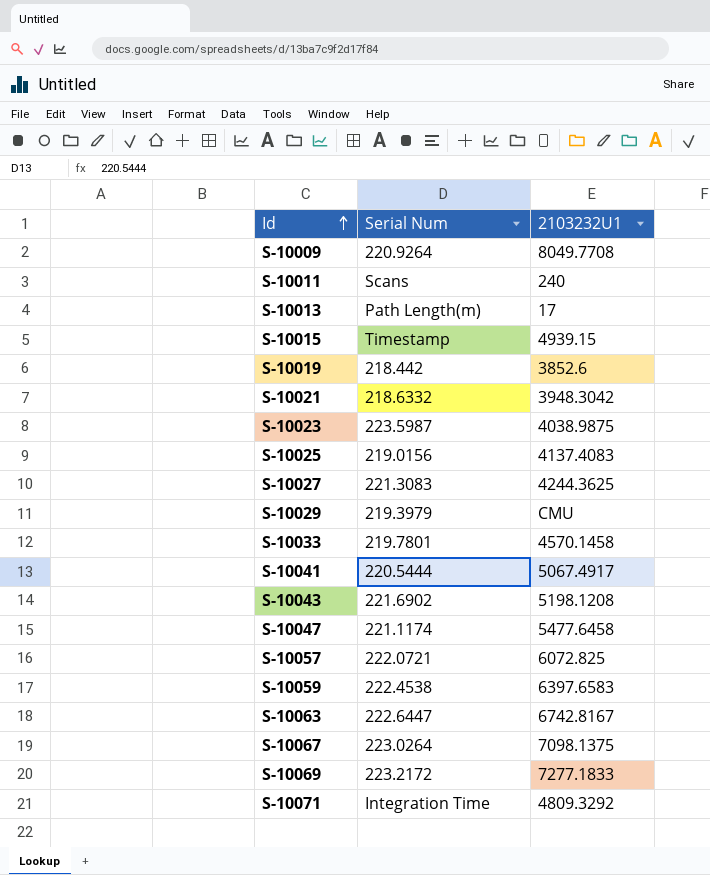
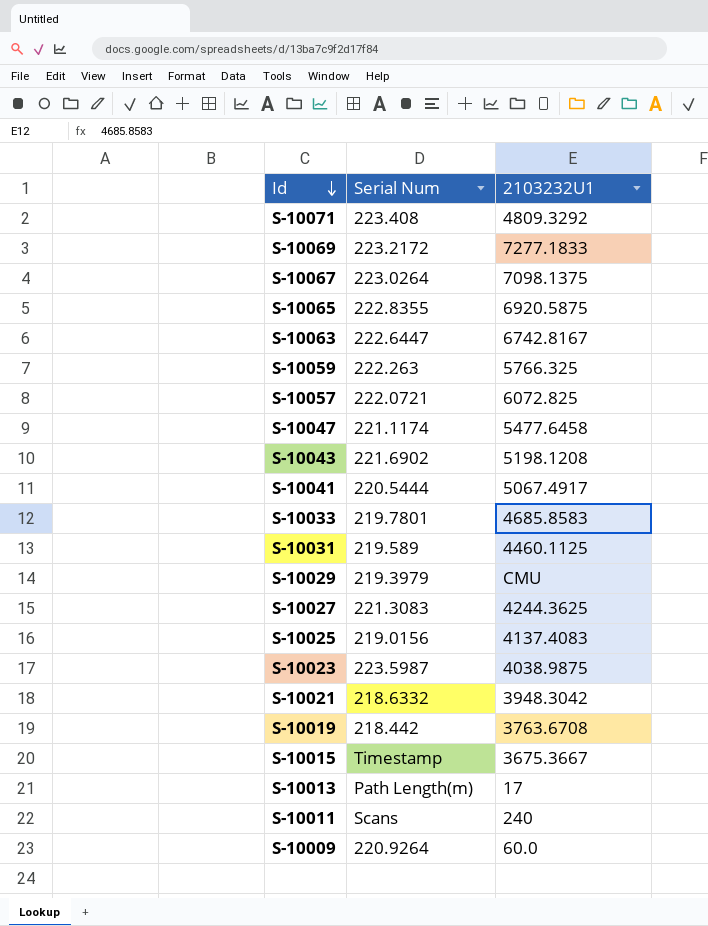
row order: Id ascending -> Id descending
S-10071 | Serial Num: Integration Time -> 223.408
row S-10065: none -> 222.8355 | 6920.5875
S-10059 | Serial Num: 222.4538 -> 222.263
S-10059 | 2103232U1: 6397.6583 -> 5766.325
S-10033 | 2103232U1: 4570.1458 -> 4685.8583
row S-10031: none -> 219.589 | 4460.1125
S-10019 | 2103232U1: 3852.6 -> 3763.6708
S-10015 | 2103232U1: 4939.15 -> 3675.3667
S-10009 | 2103232U1: 8049.7708 -> 60.0

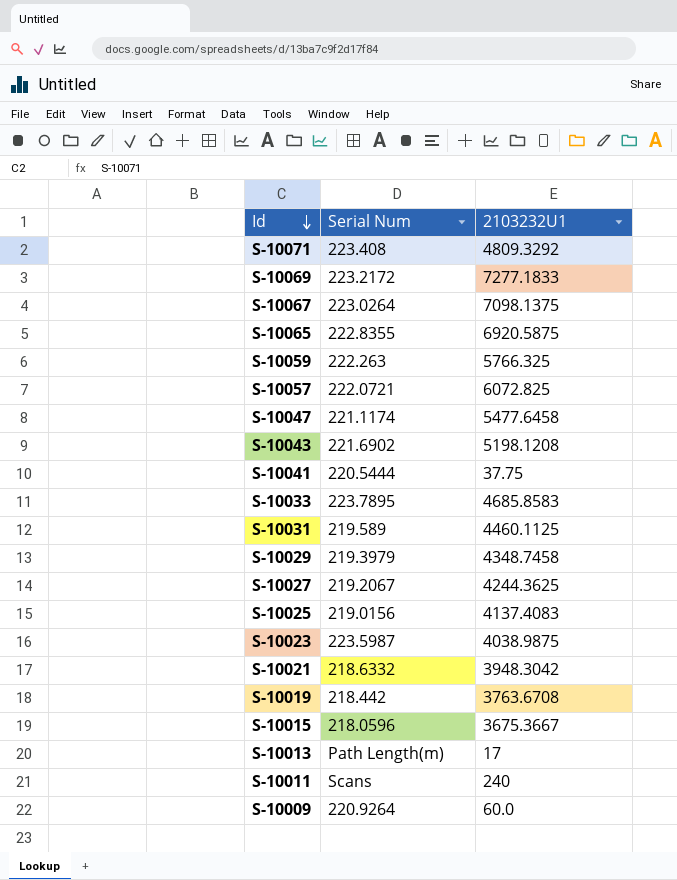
row S-10063: 222.6447 | 6742.8167 -> none
S-10041 | 2103232U1: 5067.4917 -> 37.75
S-10033 | Serial Num: 219.7801 -> 223.7895
S-10029 | 2103232U1: CMU -> 4348.7458
S-10027 | Serial Num: 221.3083 -> 219.2067
S-10015 | Serial Num: Timestamp -> 218.0596

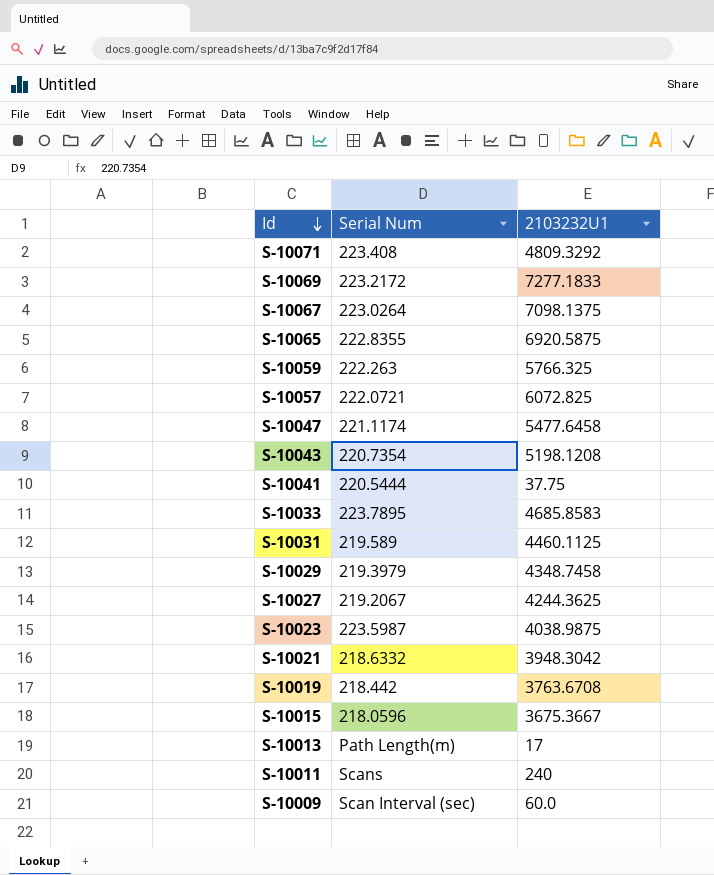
row S-10025: 219.0156 | 4137.4083 -> none
S-10043 | Serial Num: 221.6902 -> 220.7354
S-10009 | Serial Num: 220.9264 -> Scan Interval (sec)

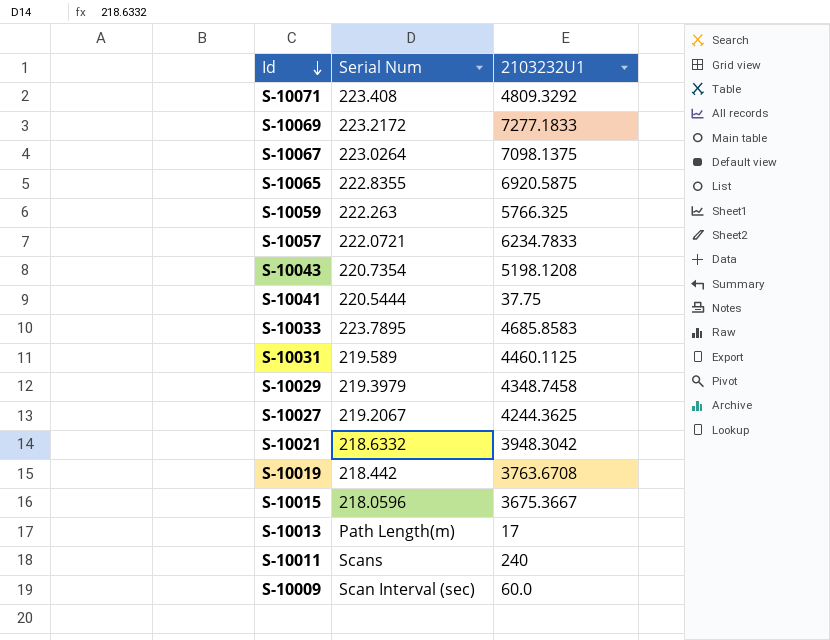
row S-10047: 221.1174 | 5477.6458 -> none
row S-10023: 223.5987 | 4038.9875 -> none
S-10057 | 2103232U1: 6072.825 -> 6234.7833

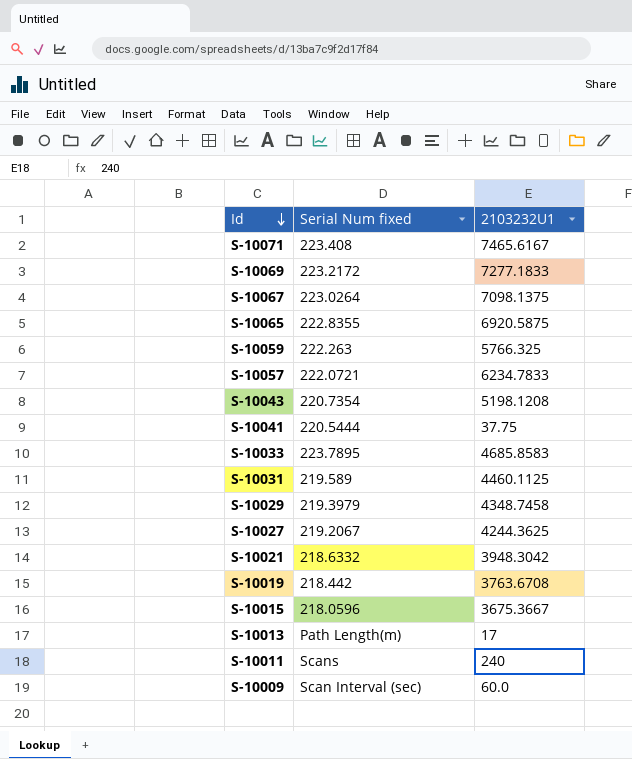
column name: Serial Num -> Serial Num fixed
S-10071 | 2103232U1: 4809.3292 -> 7465.6167

